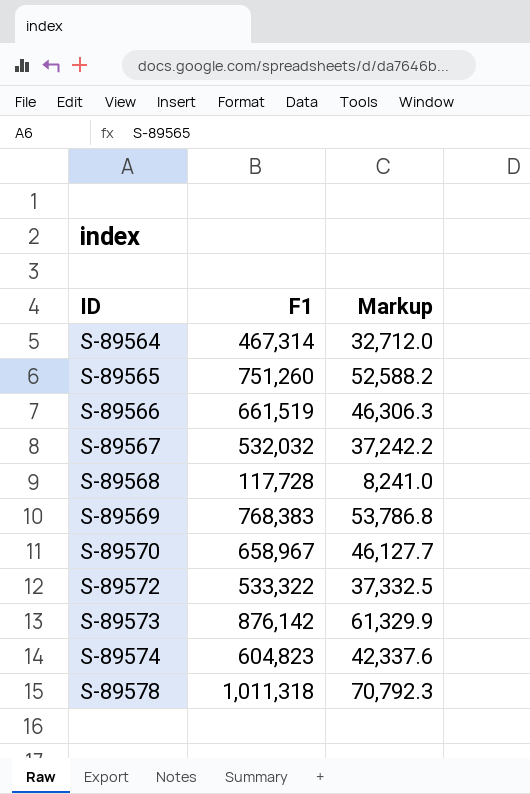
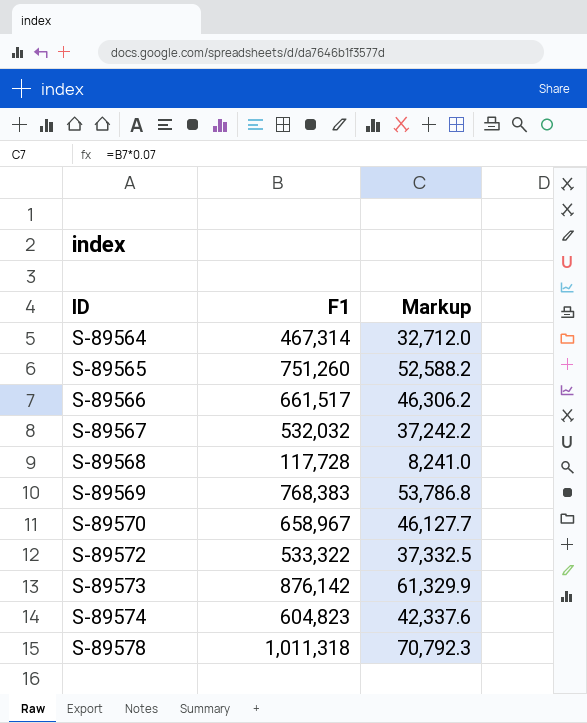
S-89566 | F1: 661,519 -> 661,517
S-89566 | Markup: 46,306.3 -> 46,306.2

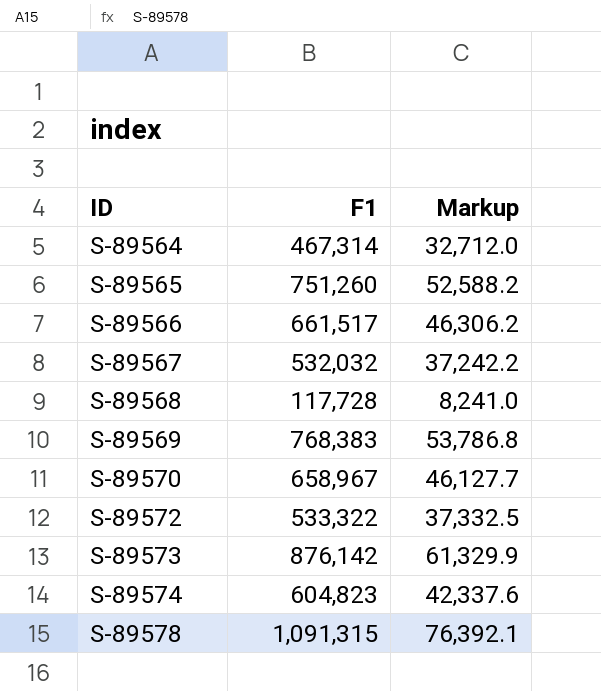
S-89578 | F1: 1,011,318 -> 1,091,315
S-89578 | Markup: 70,792.3 -> 76,392.1

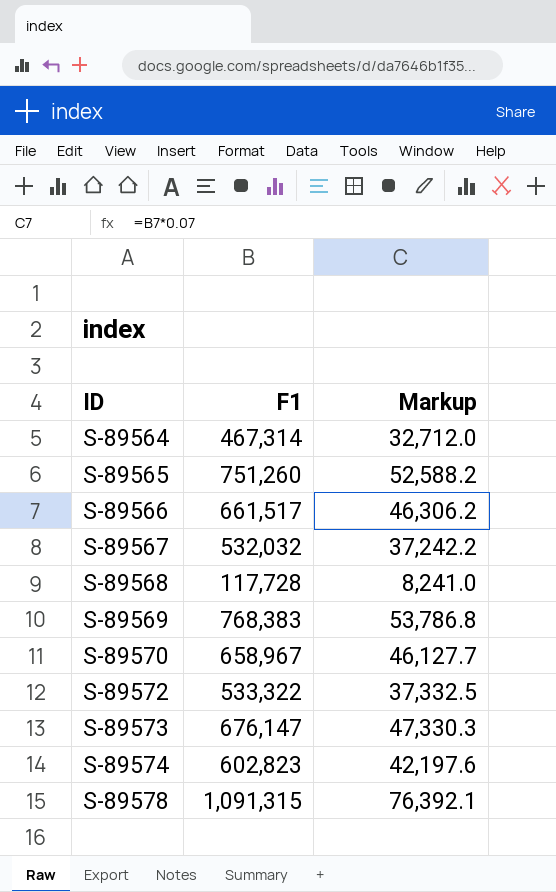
S-89573 | F1: 876,142 -> 676,147
S-89573 | Markup: 61,329.9 -> 47,330.3
S-89574 | F1: 604,823 -> 602,823
S-89574 | Markup: 42,337.6 -> 42,197.6

